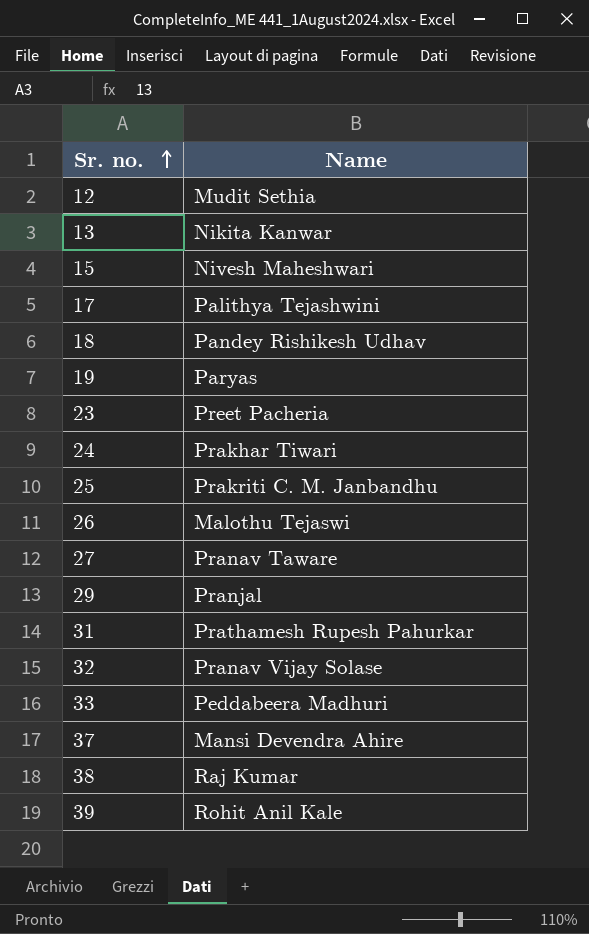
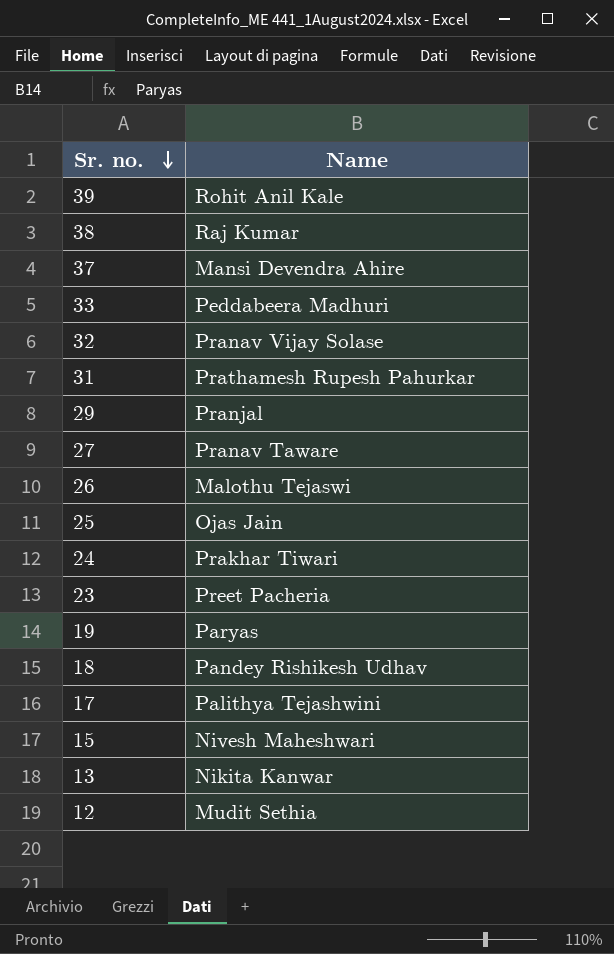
row order: Sr. no. ascending -> Sr. no. descending
25 | Name: Prakriti C. M. Janbandhu -> Ojas Jain

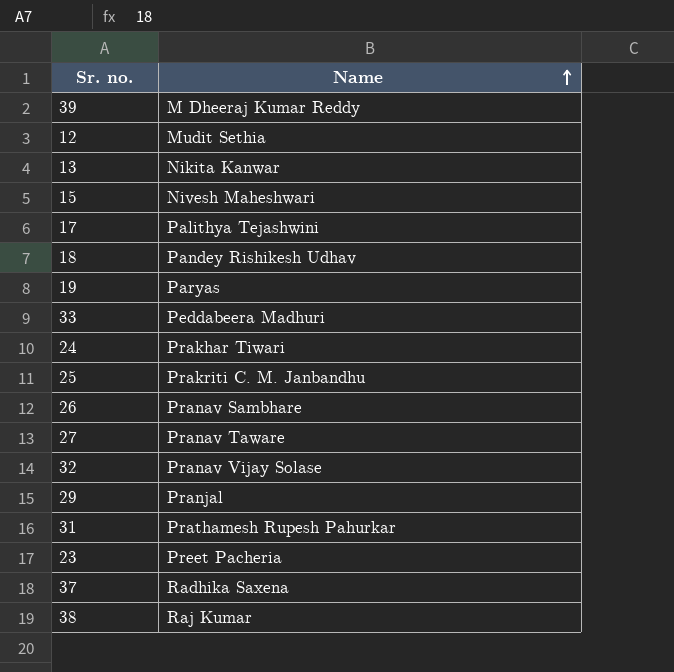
row order: Sr. no. descending -> Name ascending
39 | Name: Rohit Anil Kale -> M Dheeraj Kumar Reddy
25 | Name: Ojas Jain -> Prakriti C. M. Janbandhu
26 | Name: Malothu Tejaswi -> Pranav Sambhare
37 | Name: Mansi Devendra Ahire -> Radhika Saxena

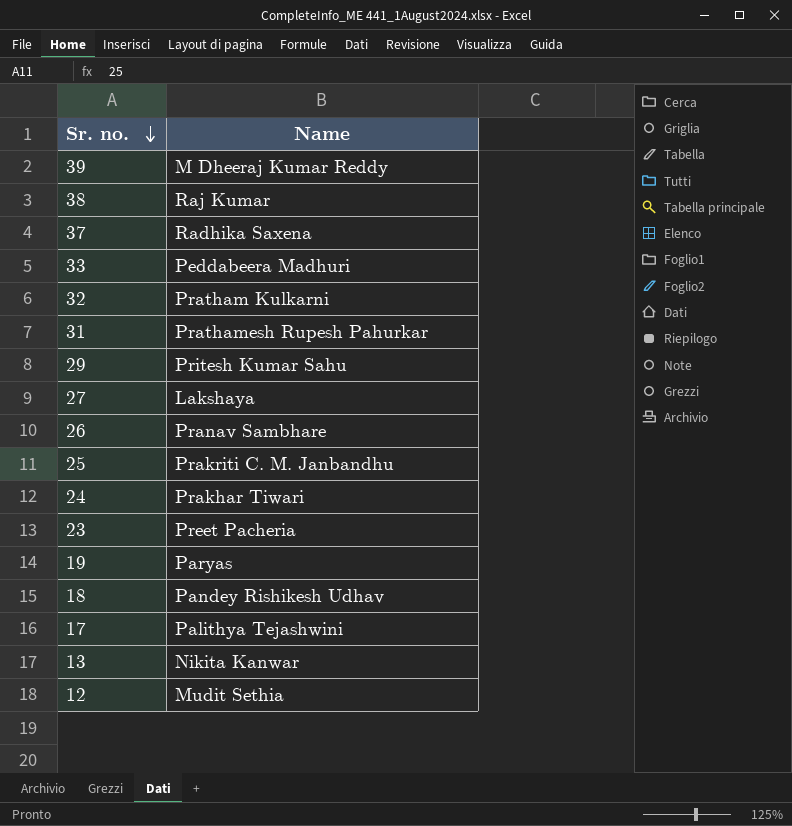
row order: Name ascending -> Sr. no. descending
row 15: Nivesh Maheshwari -> none
32 | Name: Pranav Vijay Solase -> Pratham Kulkarni
29 | Name: Pranjal -> Pritesh Kumar Sahu
27 | Name: Pranav Taware -> Lakshaya

